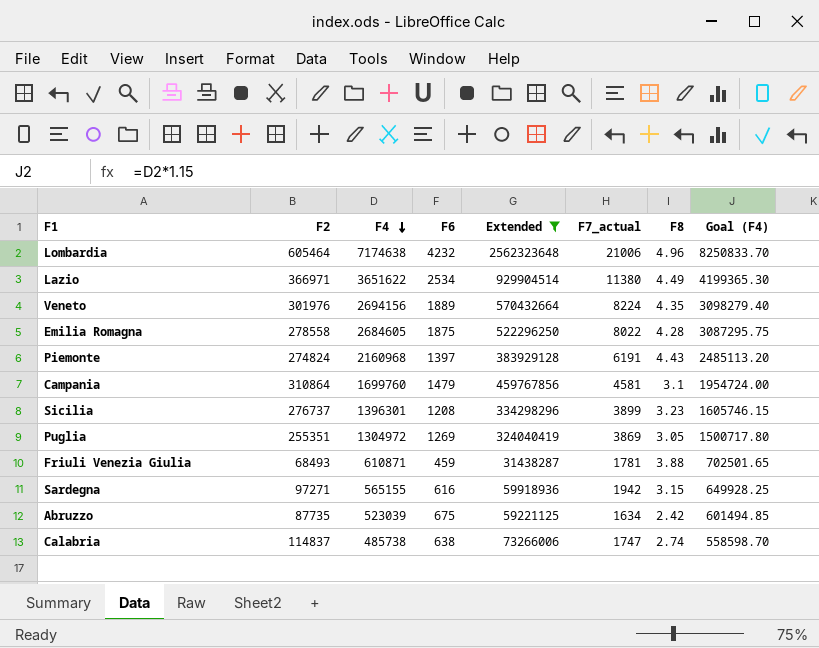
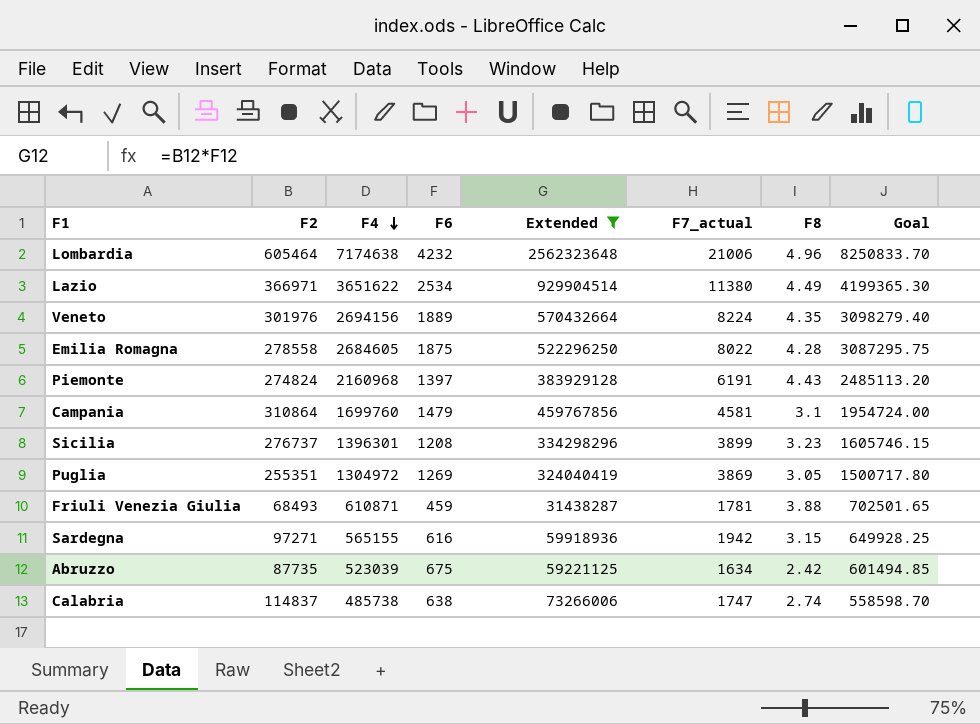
column name: Goal (F4) -> Goal

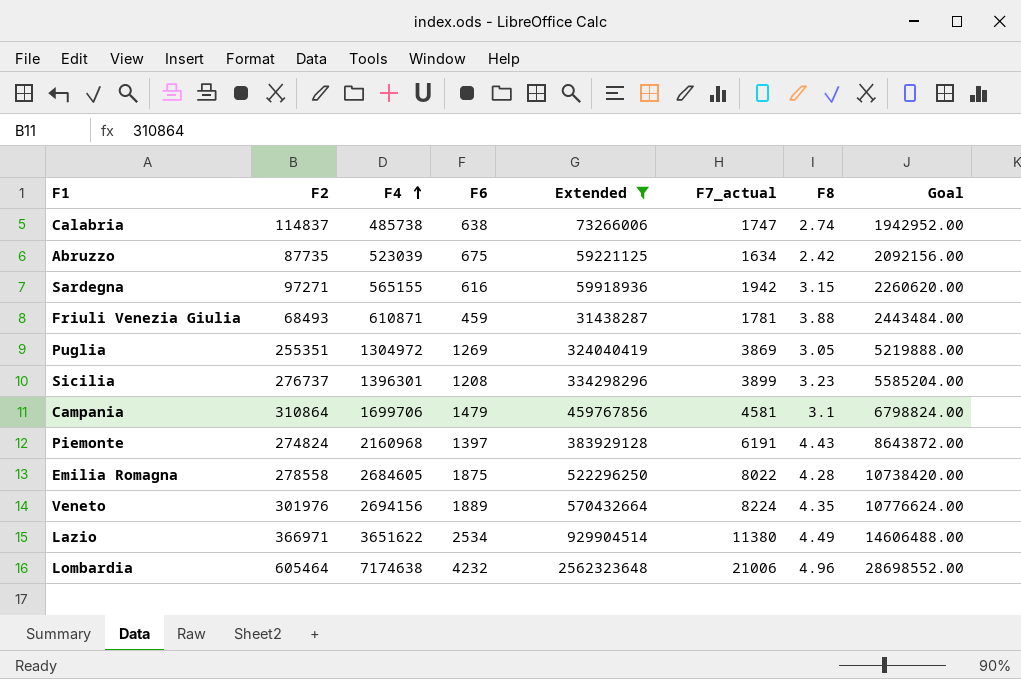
row order: F4 descending -> F4 ascending
column Goal | formula: [F4] * 1.15 -> [F4] * 4
Campania | F4: 1699760 -> 1699706

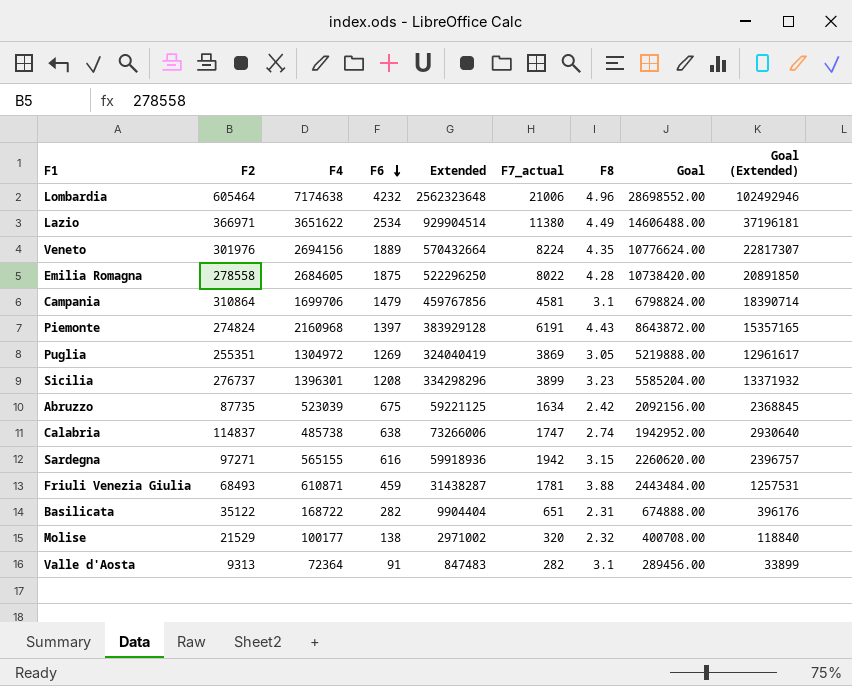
filter: Extended >= 31438287 -> none
row order: F4 ascending -> F6 descending
column Goal (Extended) | formula: none -> [Extended] * 0.04

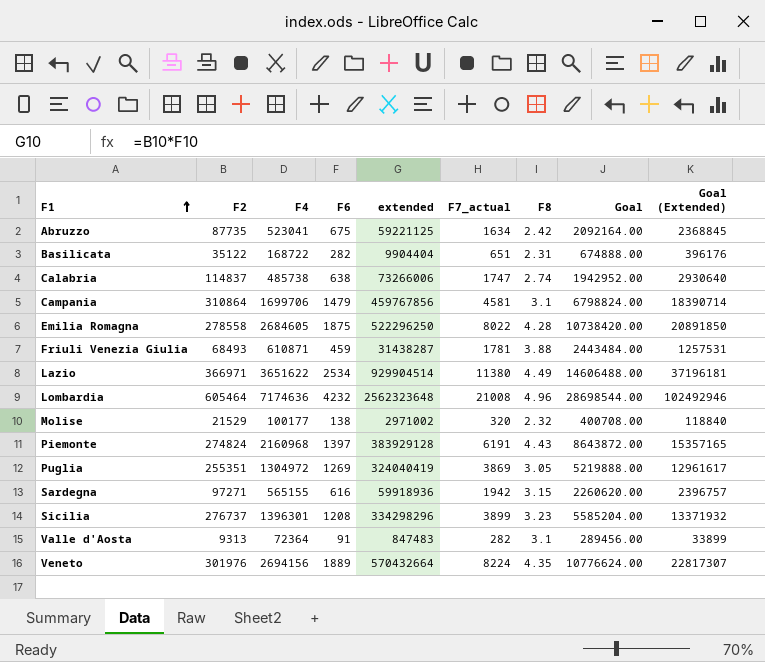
row order: F6 descending -> F1 ascending
column name: Extended -> extended
Abruzzo | F4: 523039 -> 523041
Abruzzo | Goal: 2092156.00 -> 2092164.00
Lombardia | F4: 7174638 -> 7174636
Lombardia | F7_actual: 21006 -> 21008
Lombardia | Goal: 28698552.00 -> 28698544.00

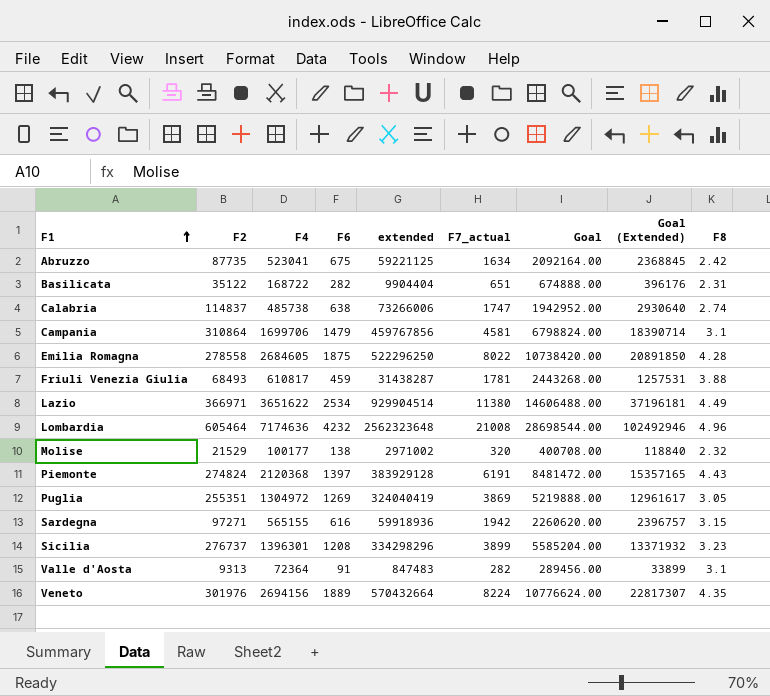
column F8 | position: 7 -> 9
Friuli Venezia Giulia | F4: 610871 -> 610817
Friuli Venezia Giulia | Goal: 2443484.00 -> 2443268.00
Piemonte | F4: 2160968 -> 2120368
Piemonte | Goal: 8643872.00 -> 8481472.00

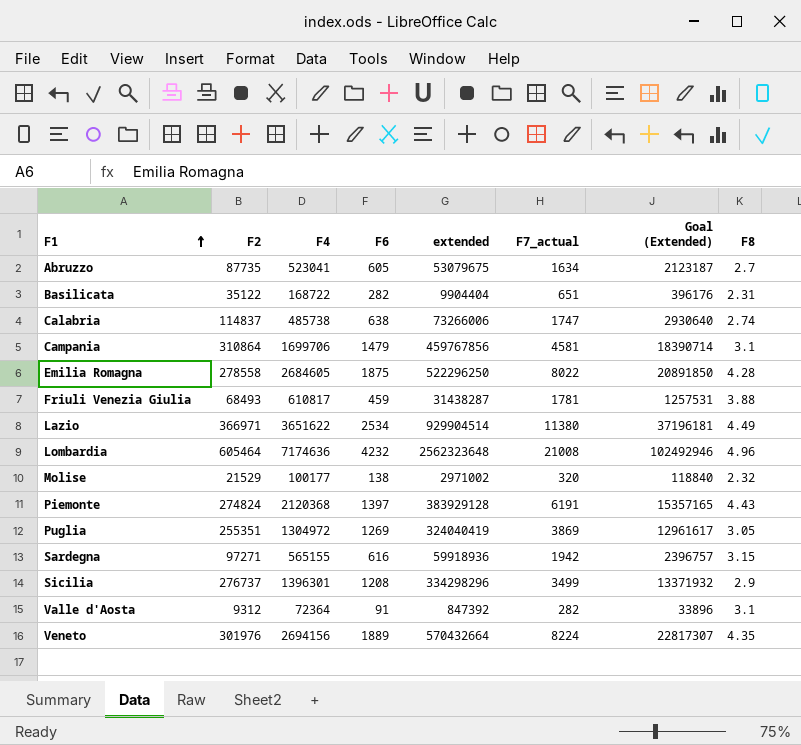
column Goal | formula: [F4] * 4 -> none
Abruzzo | F6: 675 -> 605
Abruzzo | extended: 59221125 -> 53079675
Abruzzo | Goal (Extended): 2368845 -> 2123187
Abruzzo | F8: 2.42 -> 2.7
Sicilia | F7_actual: 3899 -> 3499
Sicilia | F8: 3.23 -> 2.9
Valle d'Aosta | F2: 9313 -> 9312
Valle d'Aosta | extended: 847483 -> 847392
Valle d'Aosta | Goal (Extended): 33899 -> 33896

